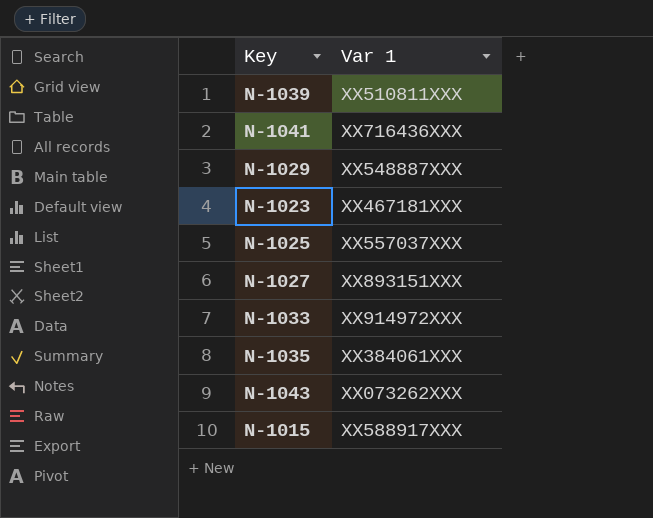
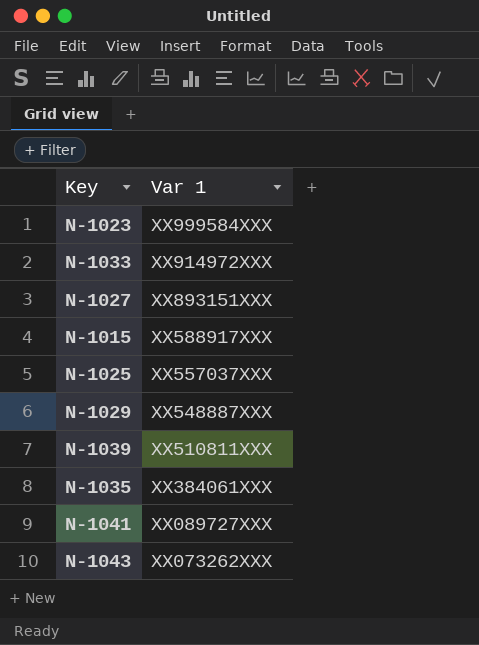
row order: none -> Var 1 descending
N-1023 | Var 1: XX467181XXX -> XX999584XXX
N-1041 | Var 1: XX716436XXX -> XX089727XXX

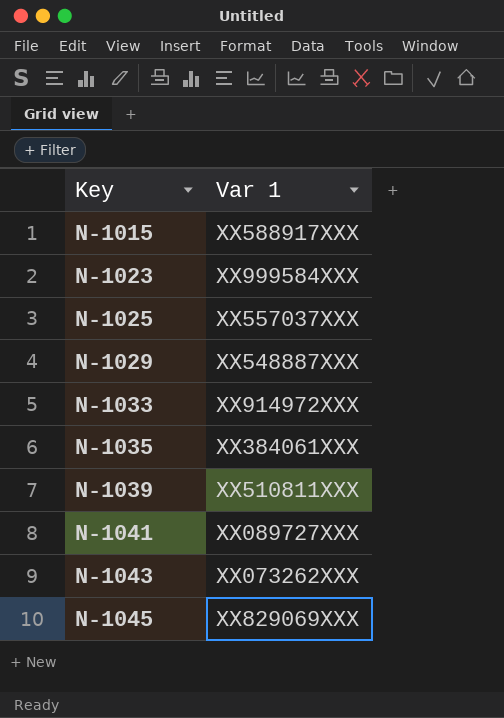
row order: Var 1 descending -> Key ascending
row N-1027: XX893151XXX -> none
row N-1045: none -> XX829069XXX

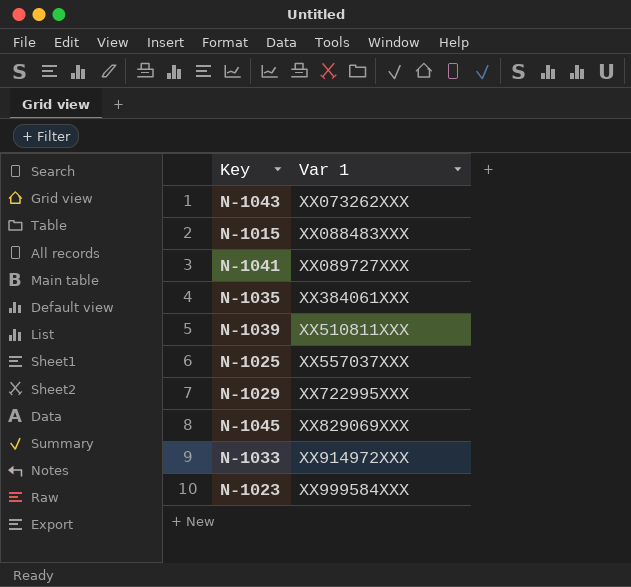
row order: Key ascending -> Var 1 ascending
N-1015 | Var 1: XX588917XXX -> XX088483XXX
N-1029 | Var 1: XX548887XXX -> XX722995XXX

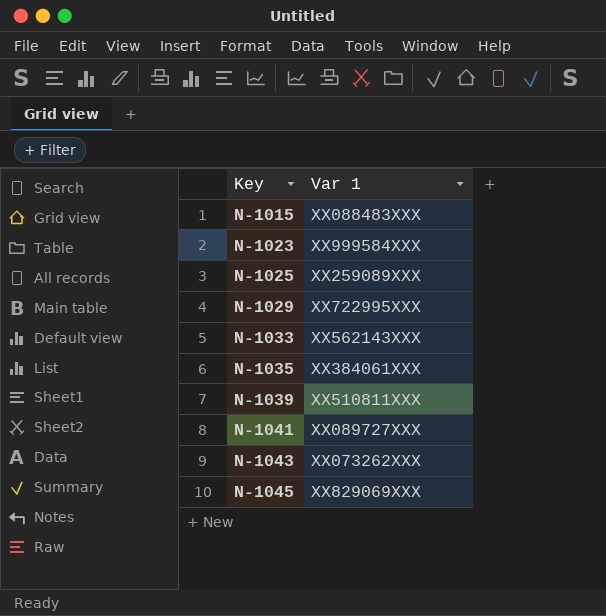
row order: Var 1 ascending -> Key ascending
N-1025 | Var 1: XX557037XXX -> XX259089XXX
N-1033 | Var 1: XX914972XXX -> XX562143XXX

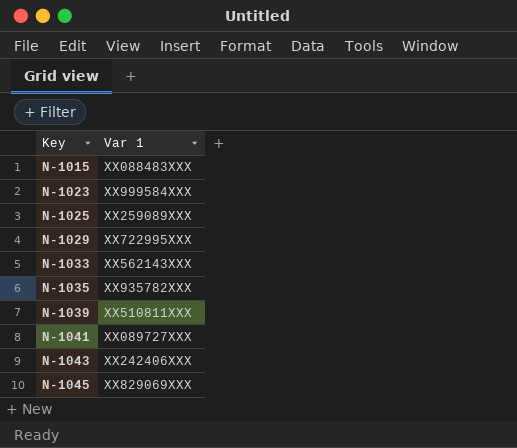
N-1035 | Var 1: XX384061XXX -> XX935782XXX
N-1043 | Var 1: XX073262XXX -> XX242406XXX

